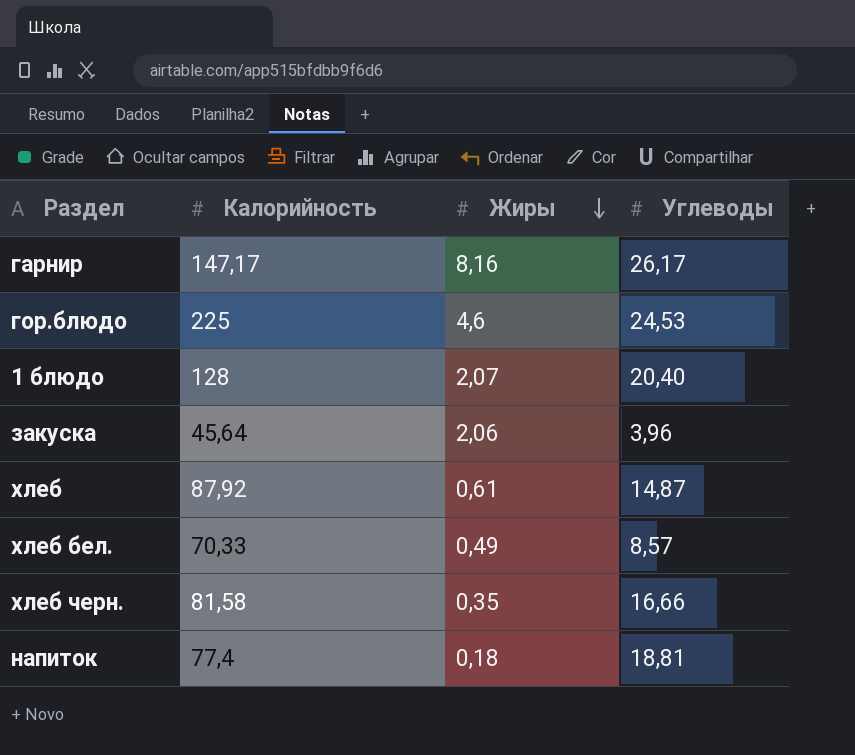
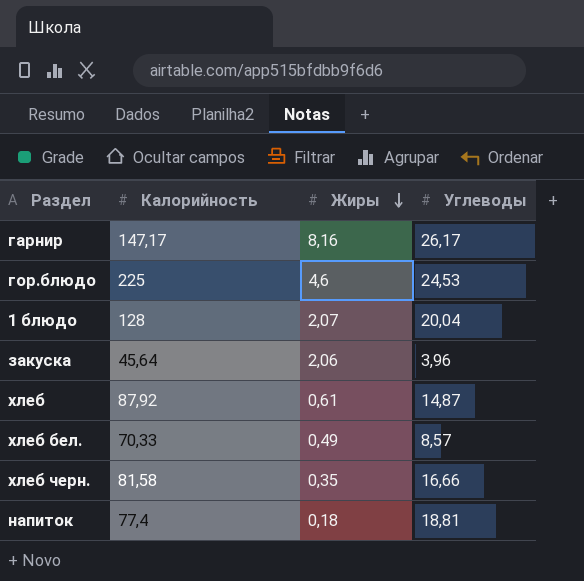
1 блюдо | Углеводы: 20,40 -> 20,04

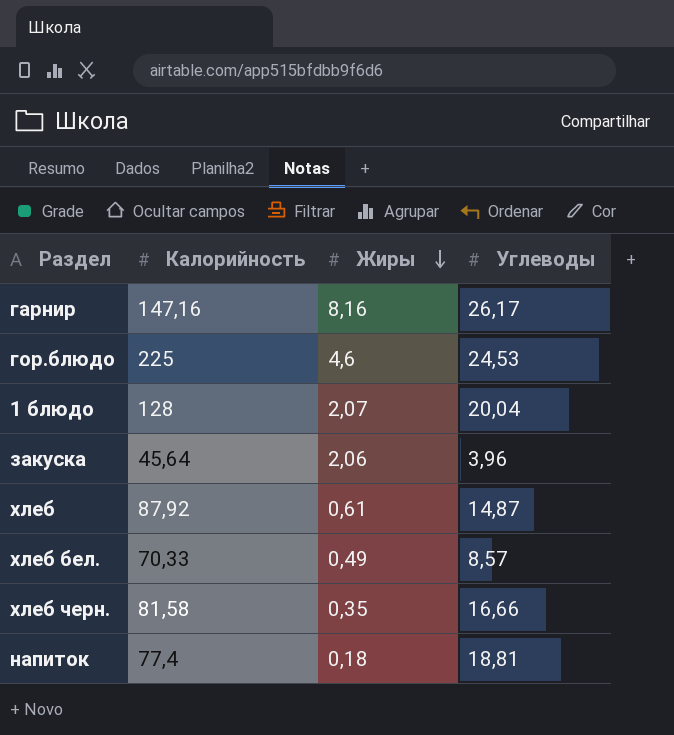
гарнир | Калорийность: 147,17 -> 147,16

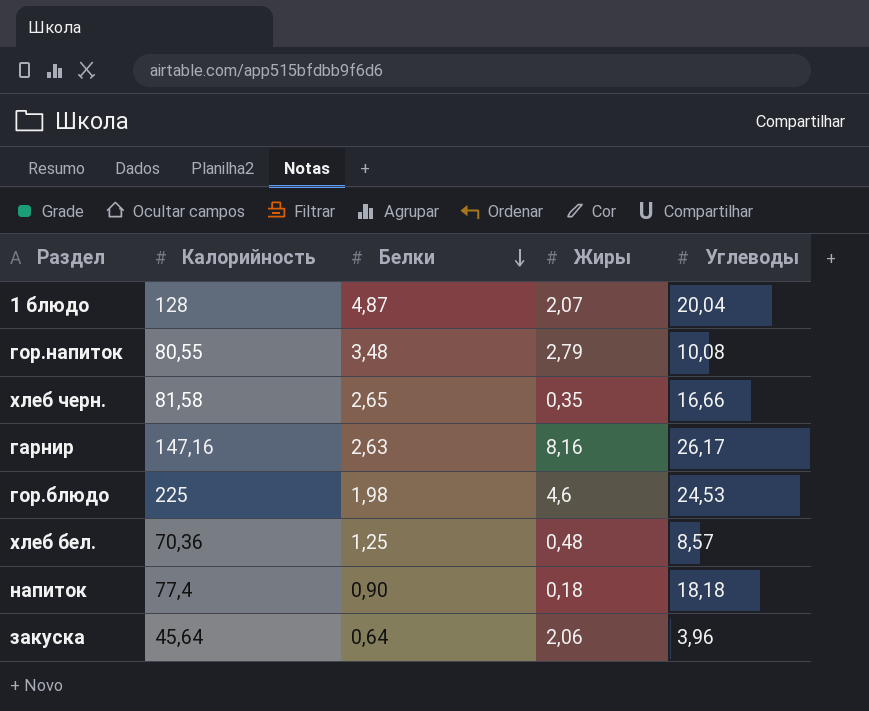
row order: Жиры descending -> Белки descending
column Белки | position: none -> 3
row хлеб: 87,92 | 0,61 | 14,87 -> none
row гор.напиток: none -> 80,55 | 3,48 | 2,79 | 10,08
хлеб бел. | Калорийность: 70,33 -> 70,36
хлеб бел. | Жиры: 0,49 -> 0,48
напиток | Углеводы: 18,81 -> 18,18

